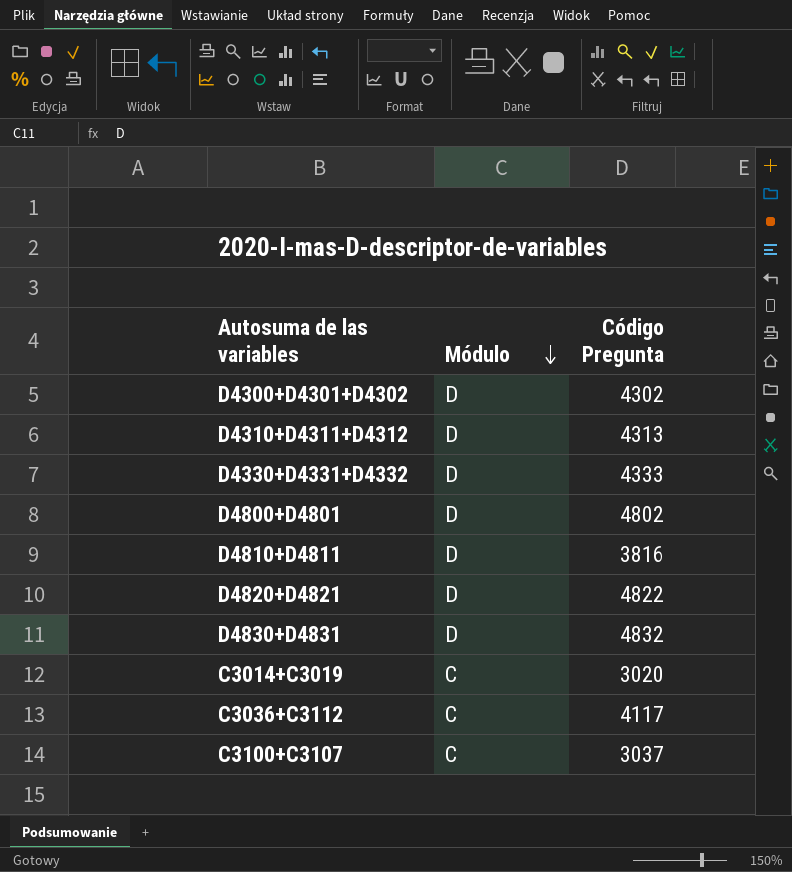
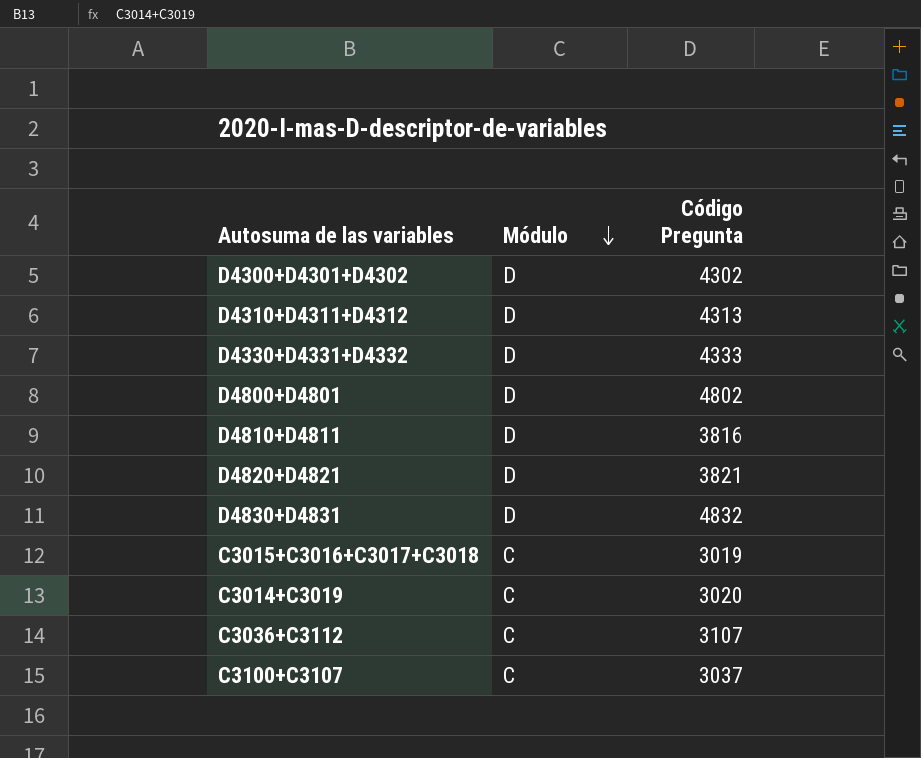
D4820+D4821 | Código Pregunta: 4822 -> 3821
row C3015+C3016+C3017+C3018: none -> C | 3019
C3036+C3112 | Código Pregunta: 4117 -> 3107

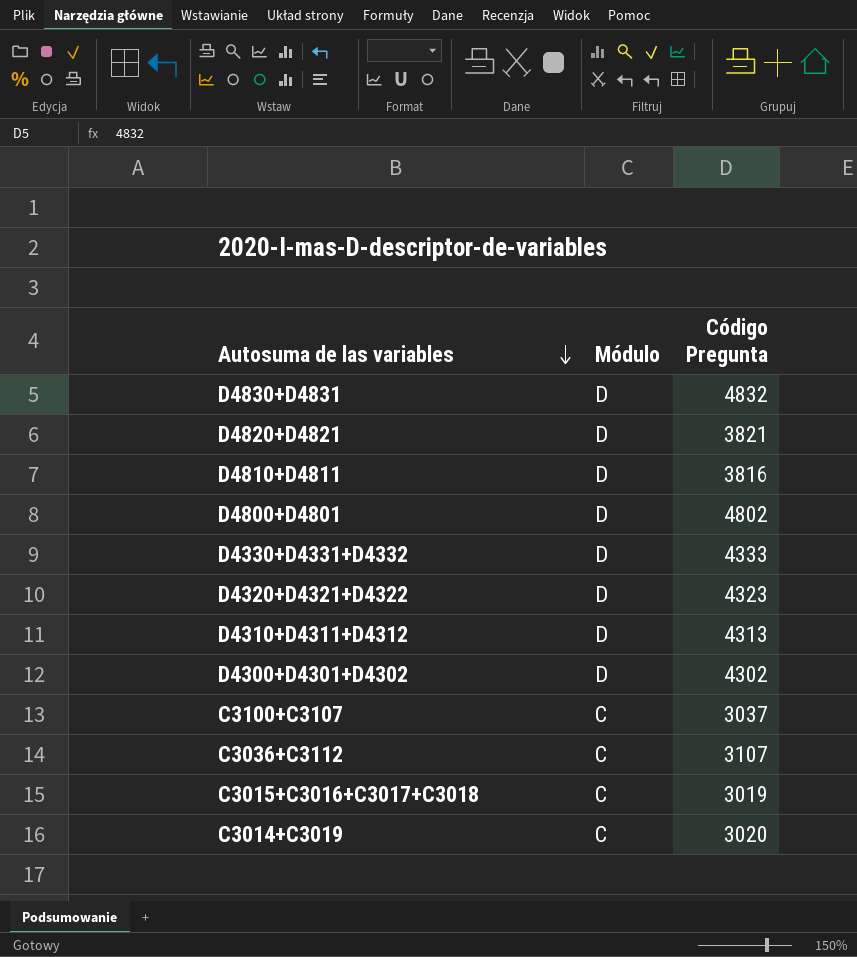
row order: Módulo descending -> Autosuma de las variables descending
row D4320+D4321+D4322: none -> D | 4323

